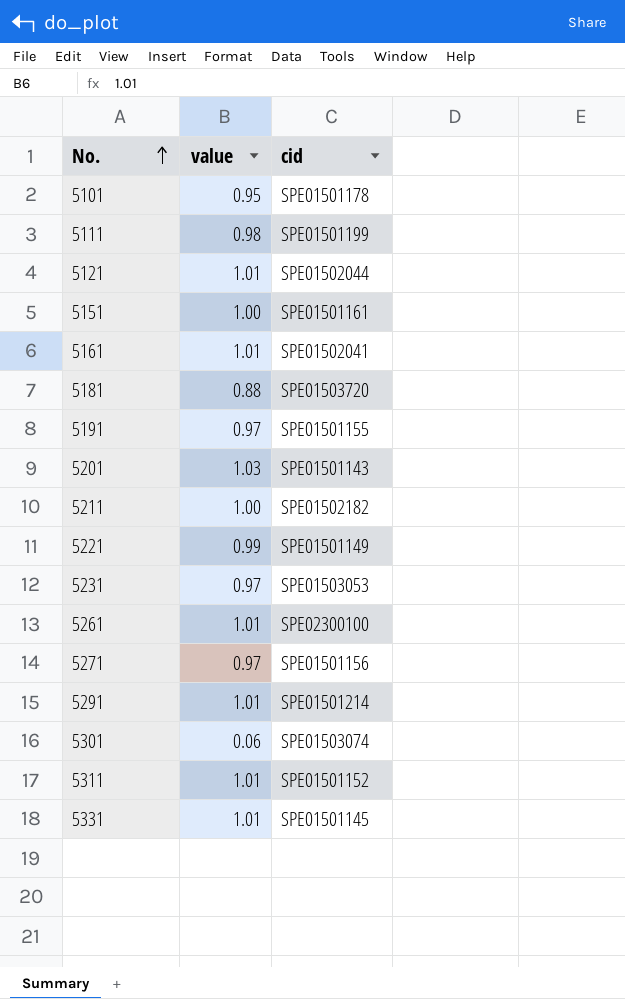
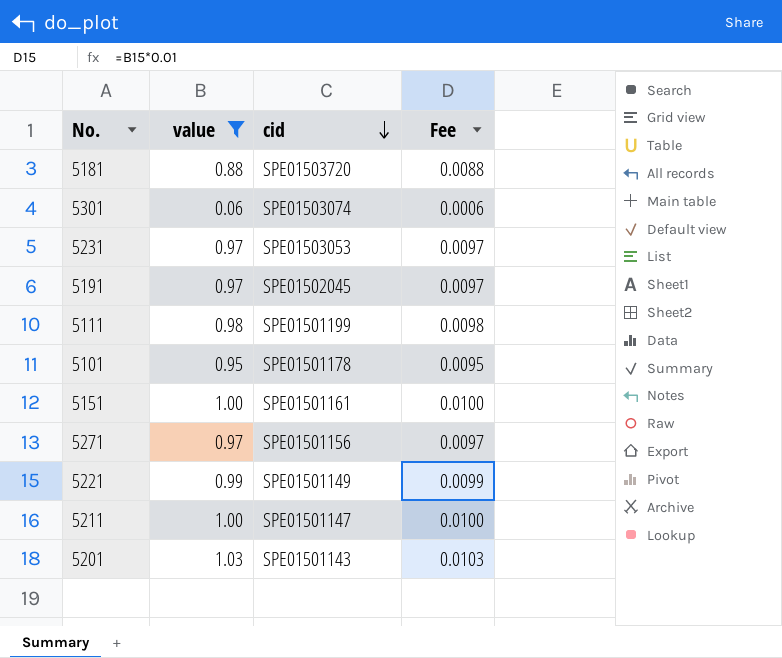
filter: none -> value != 1.01
row order: No. ascending -> cid descending
column Fee | formula: none -> [value] * 0.01
5191 | cid: SPE01501155 -> SPE01502045
5211 | cid: SPE01502182 -> SPE01501147

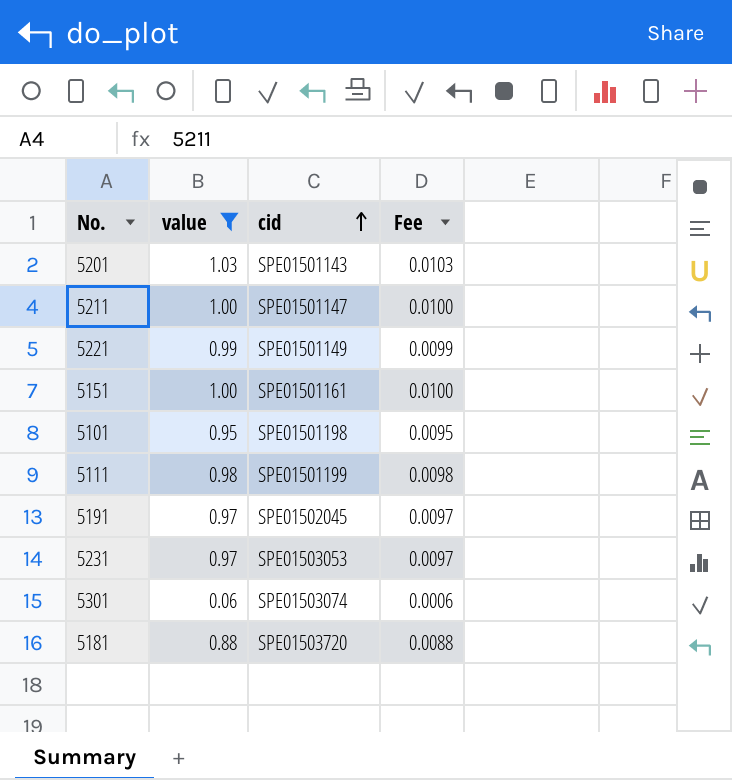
row order: cid descending -> cid ascending
row 5271: 0.97 | SPE01501156 | 0.0097 -> none
5101 | cid: SPE01501178 -> SPE01501198

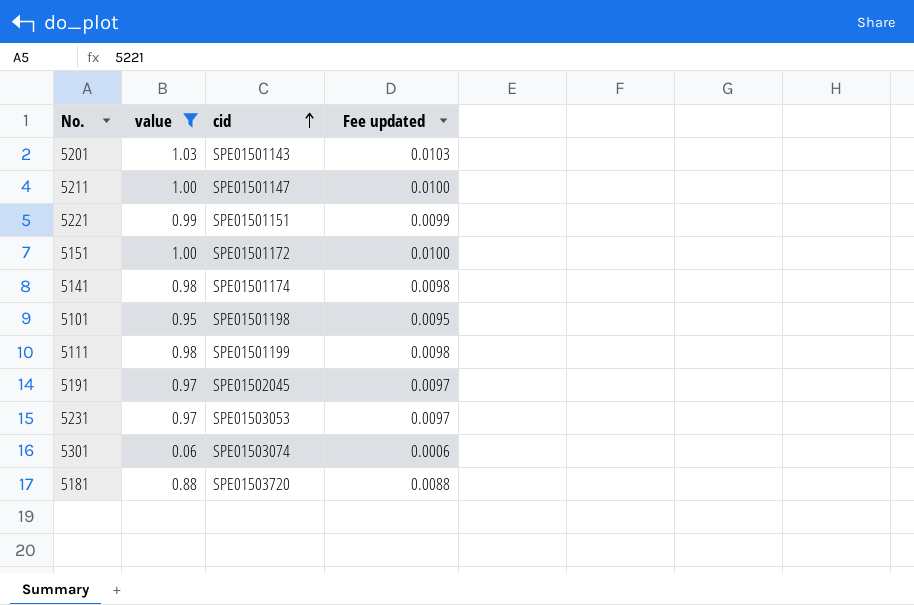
column name: Fee -> Fee updated
5221 | cid: SPE01501149 -> SPE01501151
5151 | cid: SPE01501161 -> SPE01501172
row 5141: none -> 0.98 | SPE01501174 | 0.0098

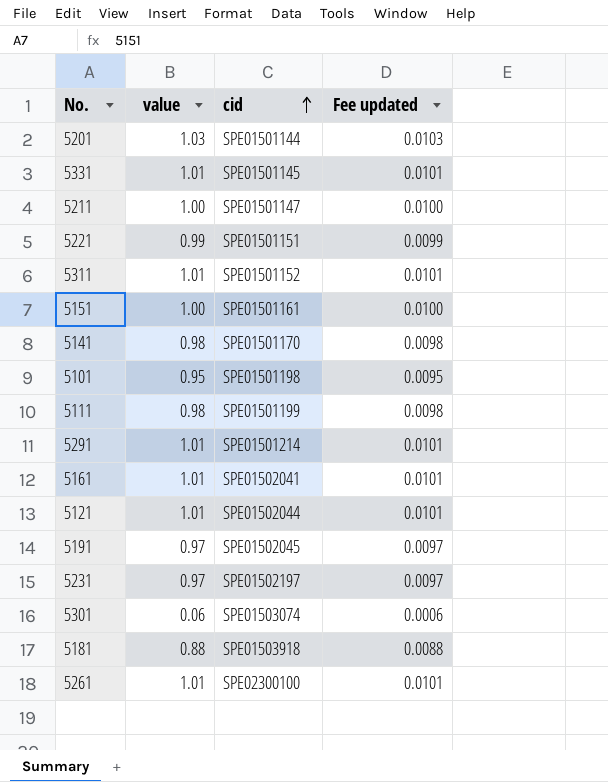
filter: value != 1.01 -> none
5201 | cid: SPE01501143 -> SPE01501144
5151 | cid: SPE01501172 -> SPE01501161
5141 | cid: SPE01501174 -> SPE01501170
5231 | cid: SPE01503053 -> SPE01502197
5181 | cid: SPE01503720 -> SPE01503918

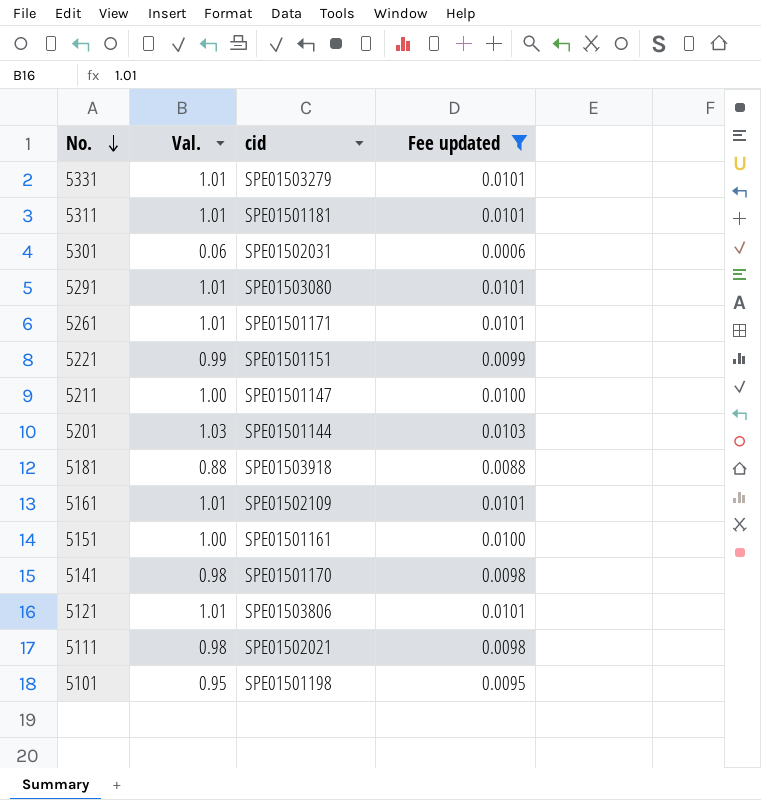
filter: none -> Fee updated != 0.0097
row order: cid ascending -> No. descending
column name: value -> Val.
5331 | cid: SPE01501145 -> SPE01503279
5311 | cid: SPE01501152 -> SPE01501181
5301 | cid: SPE01503074 -> SPE01502031
5291 | cid: SPE01501214 -> SPE01503080
5261 | cid: SPE02300100 -> SPE01501171
5161 | cid: SPE01502041 -> SPE01502109
5121 | cid: SPE01502044 -> SPE01503806
5111 | cid: SPE01501199 -> SPE01502021

